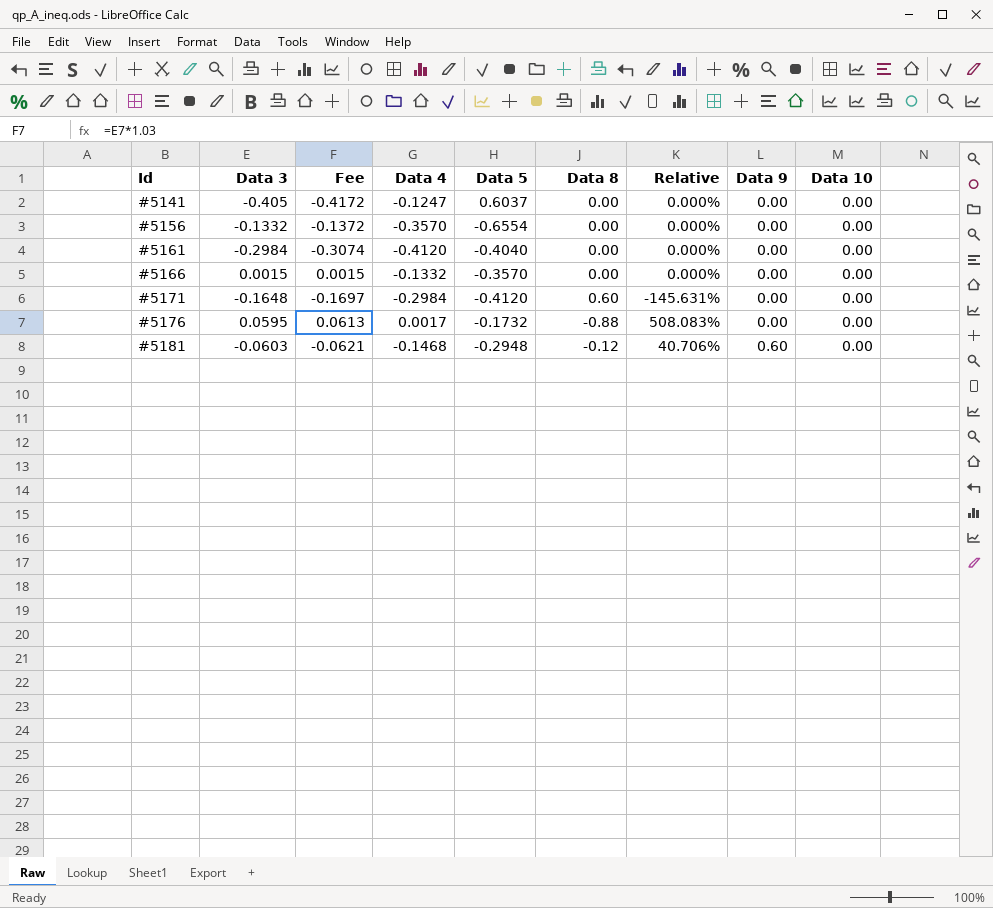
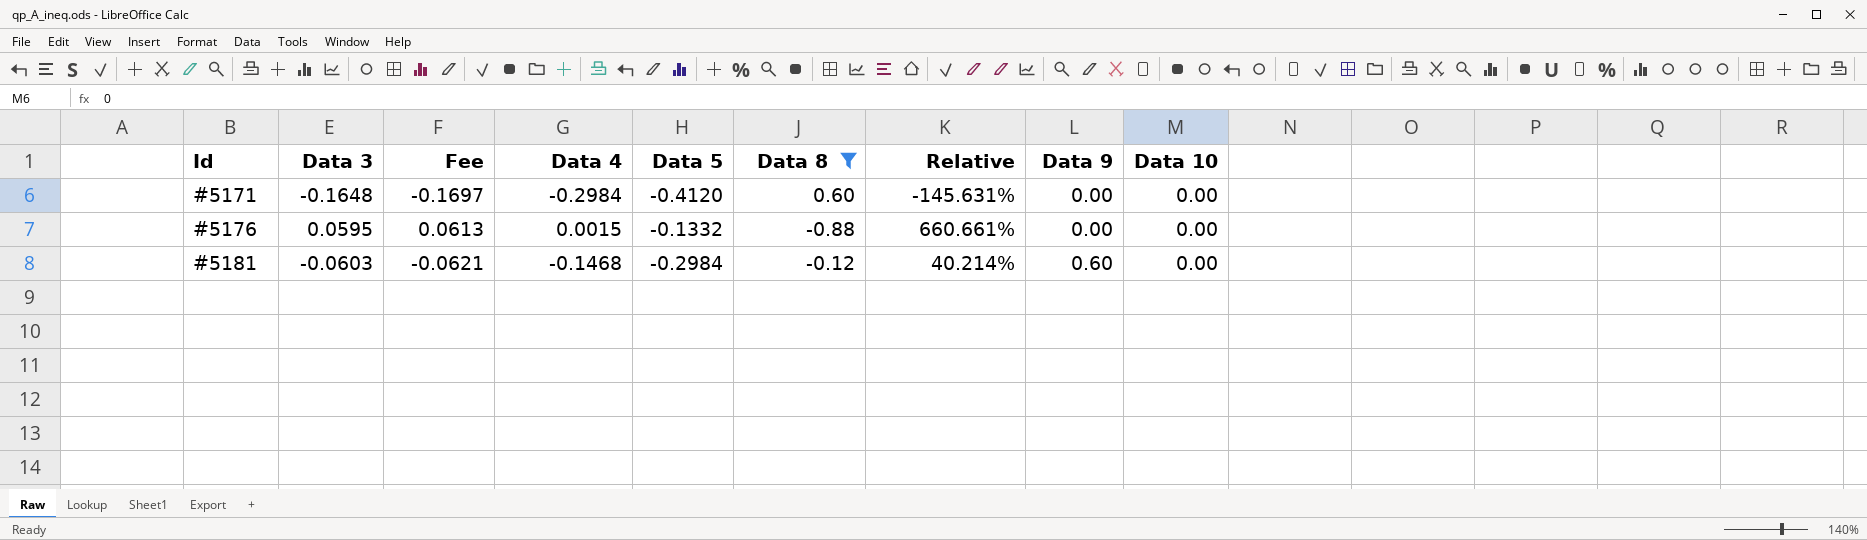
filter: none -> Data 8 != 0.00
#5176 | Data 4: 0.0017 -> 0.0015
#5176 | Data 5: -0.1732 -> -0.1332
#5176 | Relative: 508.083% -> 660.661%
#5181 | Data 5: -0.2948 -> -0.2984
#5181 | Relative: 40.706% -> 40.214%

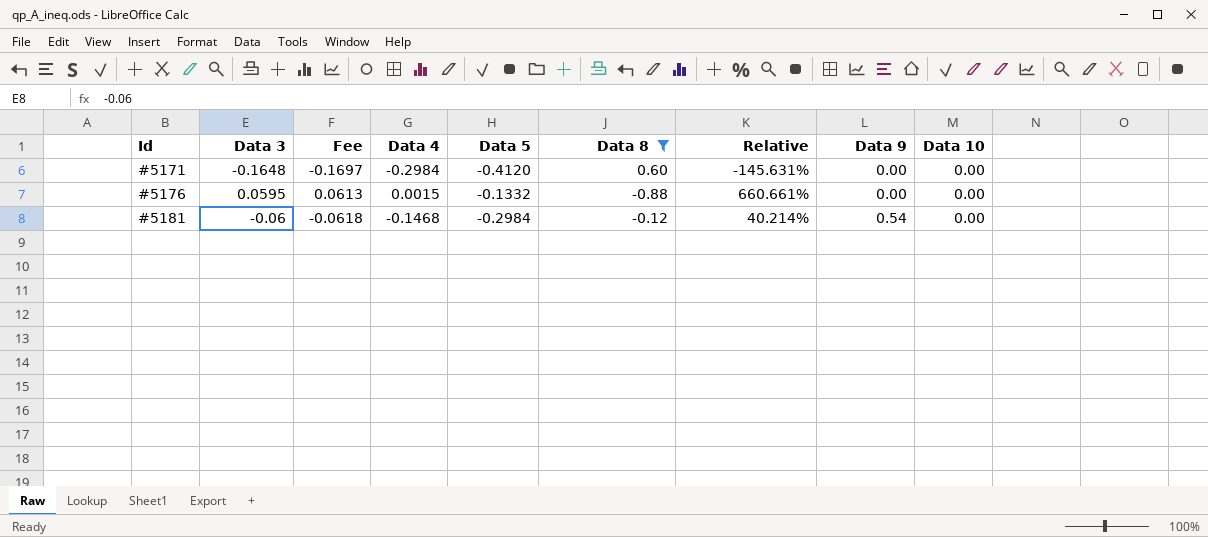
#5181 | Data 3: -0.0603 -> -0.06
#5181 | Fee: -0.0621 -> -0.0618
#5181 | Data 9: 0.60 -> 0.54

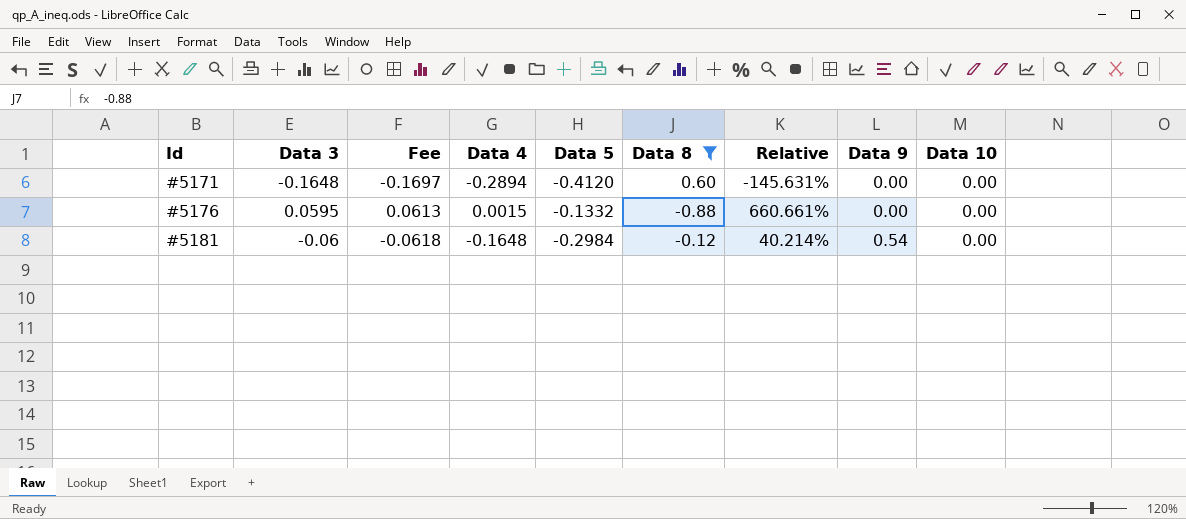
#5171 | Data 4: -0.2984 -> -0.2894
#5181 | Data 4: -0.1468 -> -0.1648

